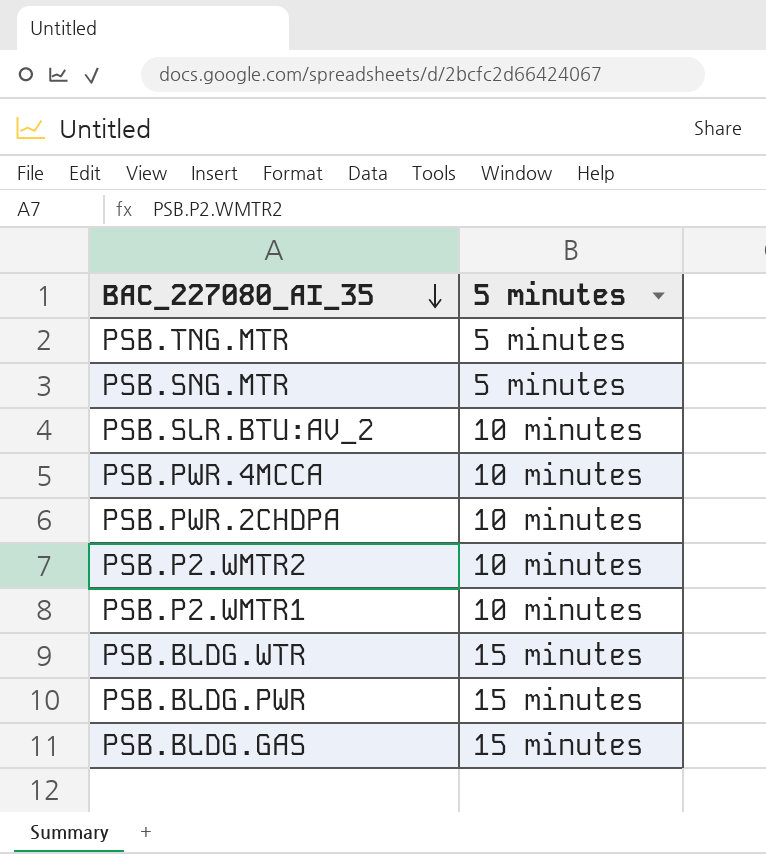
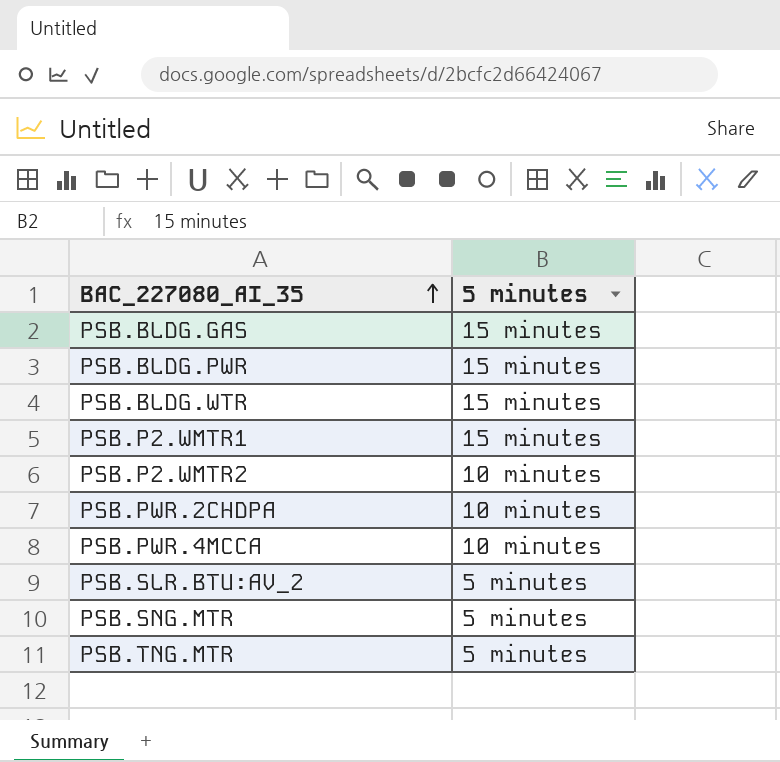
row order: BAC_227080_AI_35 descending -> BAC_227080_AI_35 ascending
PSB.P2.WMTR1 | 5 minutes: 10 minutes -> 15 minutes
PSB.SLR.BTU:AV_2 | 5 minutes: 10 minutes -> 5 minutes

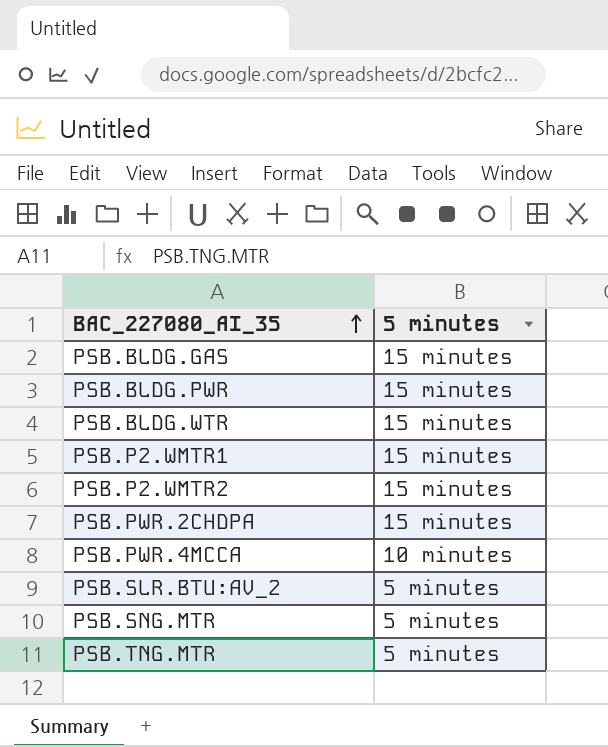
PSB.P2.WMTR2 | 5 minutes: 10 minutes -> 15 minutes
PSB.PWR.2CHDPA | 5 minutes: 10 minutes -> 15 minutes

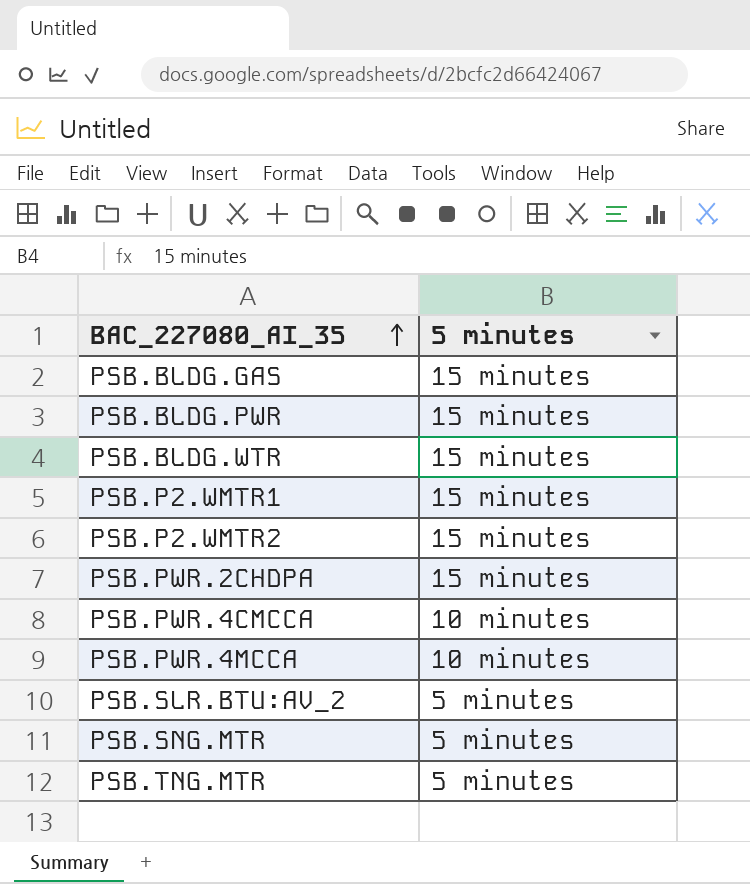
row PSB.PWR.4CMCCA: none -> 10 minutes

